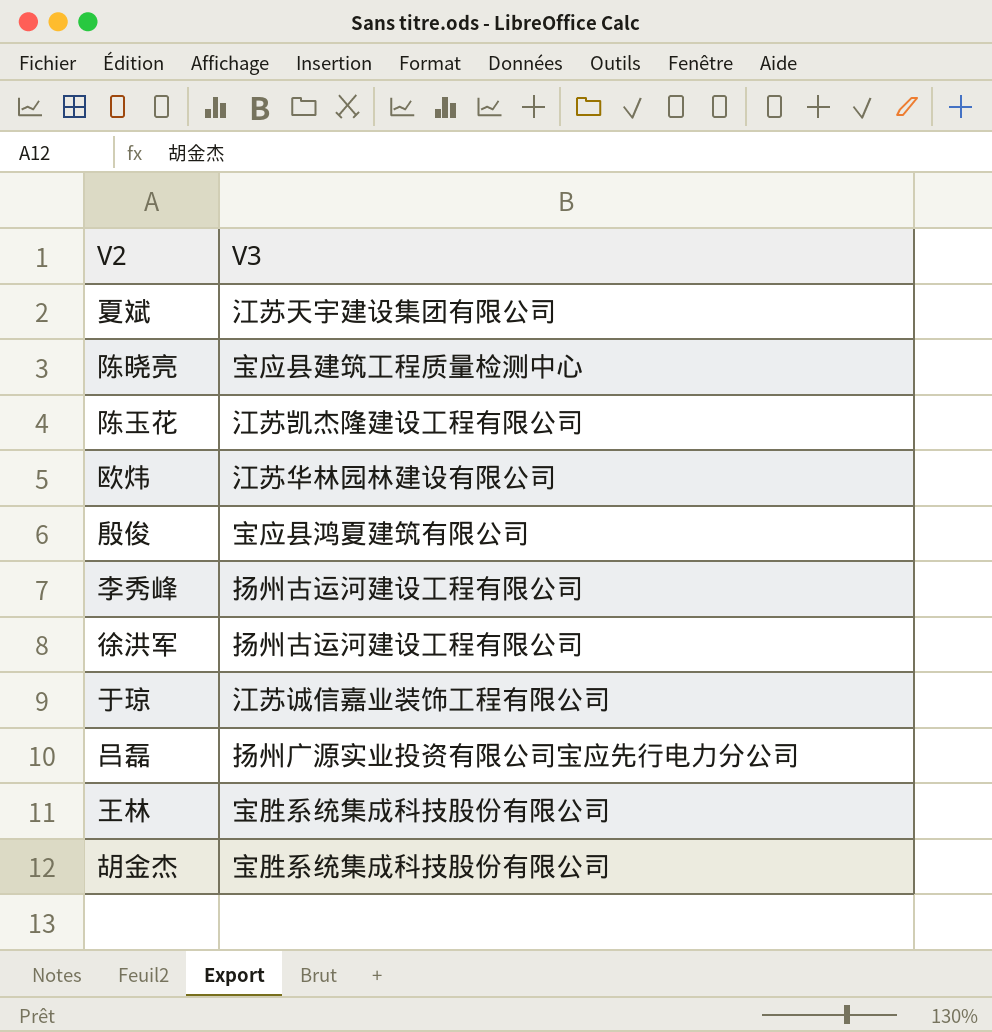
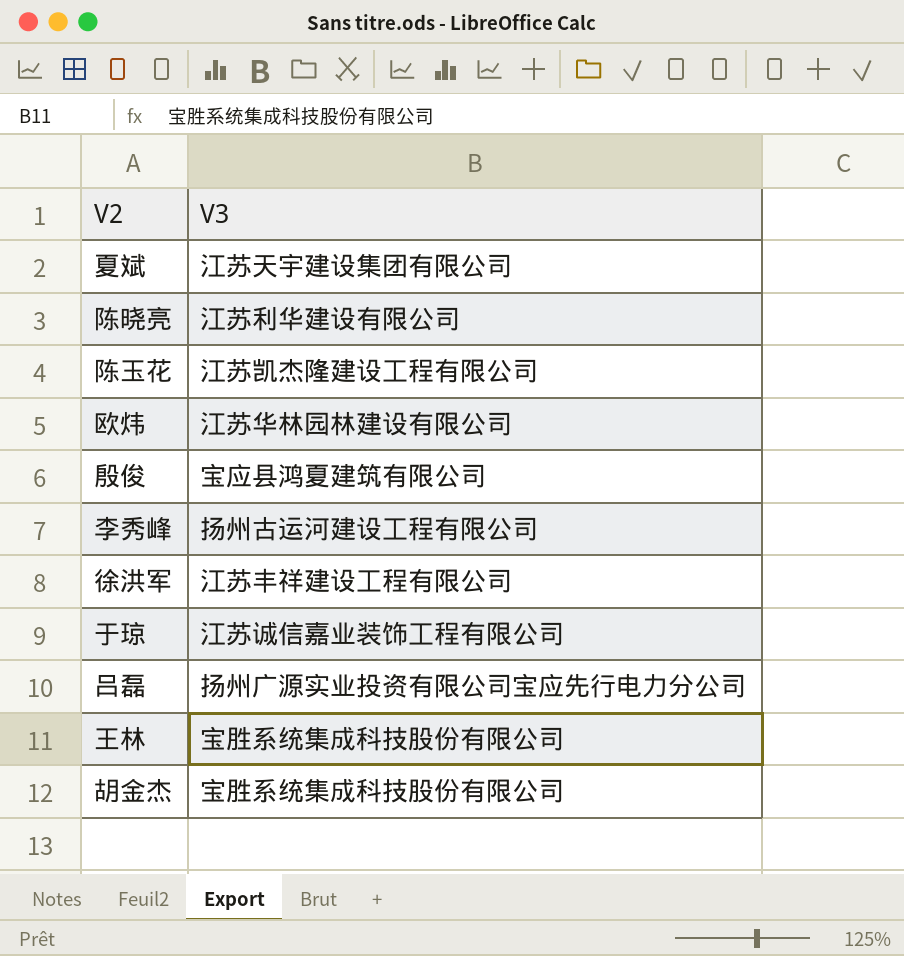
陈晓亮 | V3: 宝应县建筑工程质量检测中心 -> 江苏利华建设有限公司
徐洪军 | V3: 扬州古运河建设工程有限公司 -> 江苏丰祥建设工程有限公司

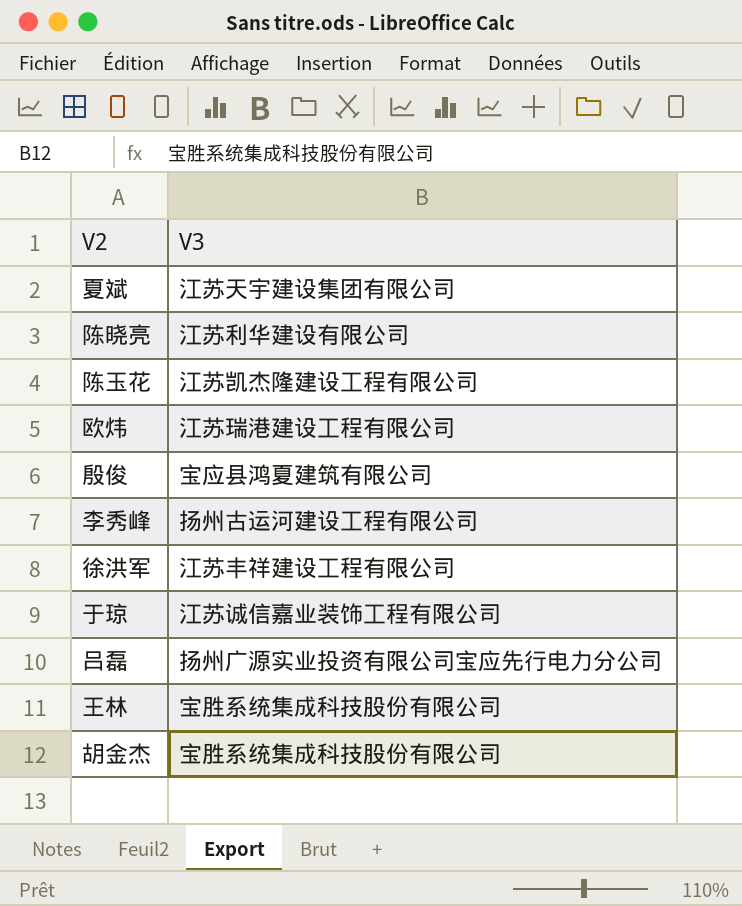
欧炜 | V3: 江苏华林园林建设有限公司 -> 江苏瑞港建设工程有限公司

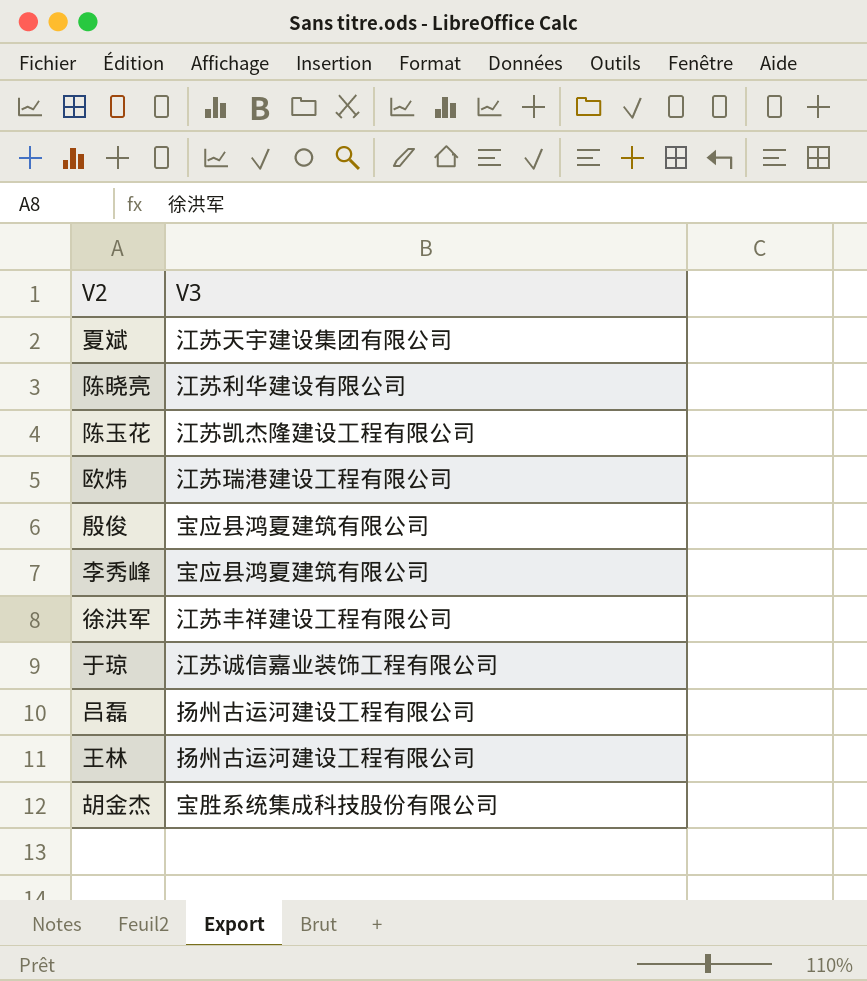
李秀峰 | V3: 扬州古运河建设工程有限公司 -> 宝应县鸿夏建筑有限公司
吕磊 | V3: 扬州广源实业投资有限公司宝应先行电力分公司 -> 扬州古运河建设工程有限公司
王林 | V3: 宝胜系统集成科技股份有限公司 -> 扬州古运河建设工程有限公司

